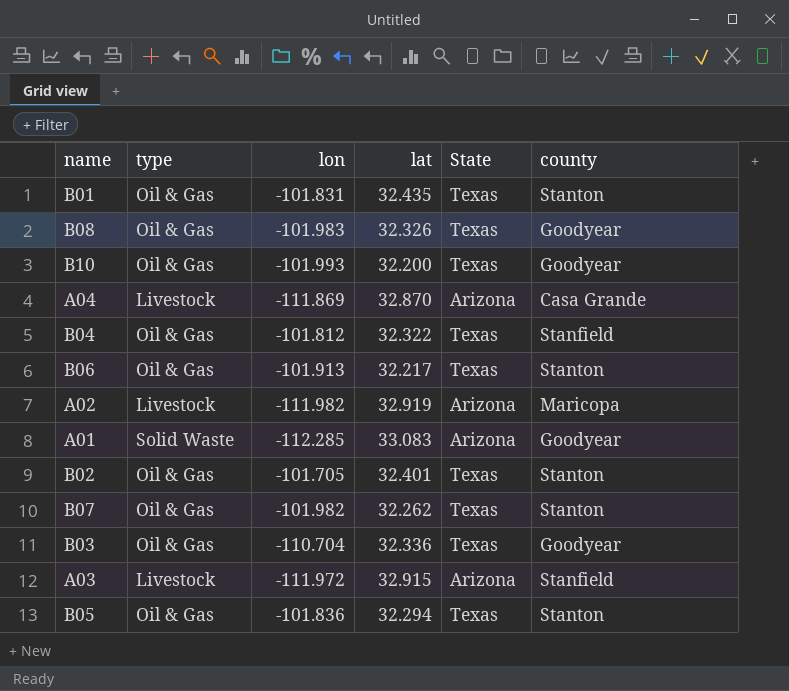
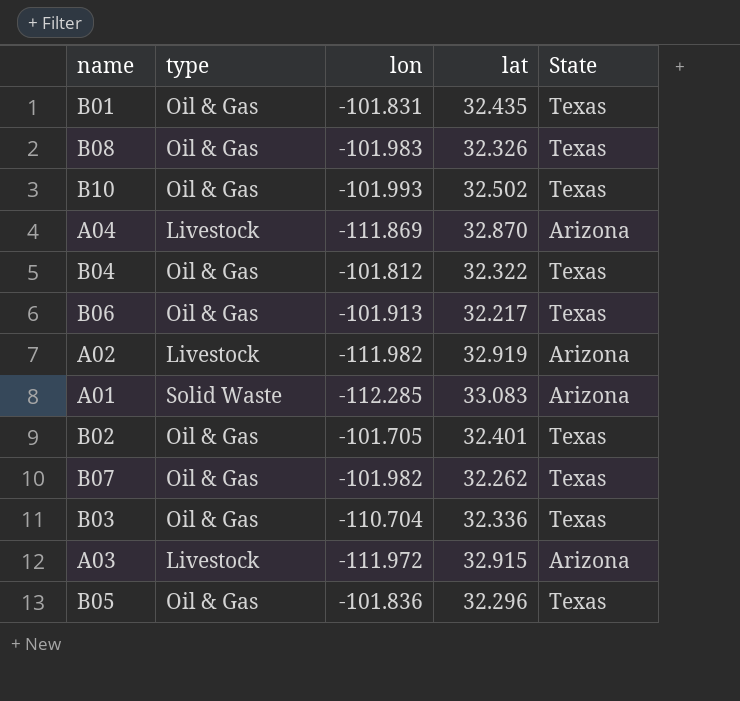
column county | position: 6 -> none
B10 | lat: 32.200 -> 32.502
B05 | lat: 32.294 -> 32.296

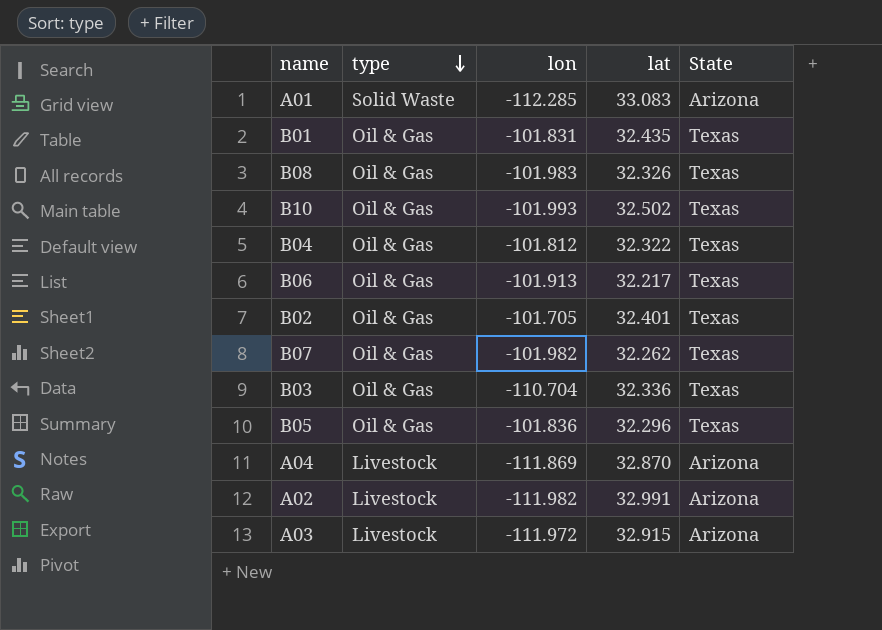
row order: none -> type descending
A02 | lat: 32.919 -> 32.991

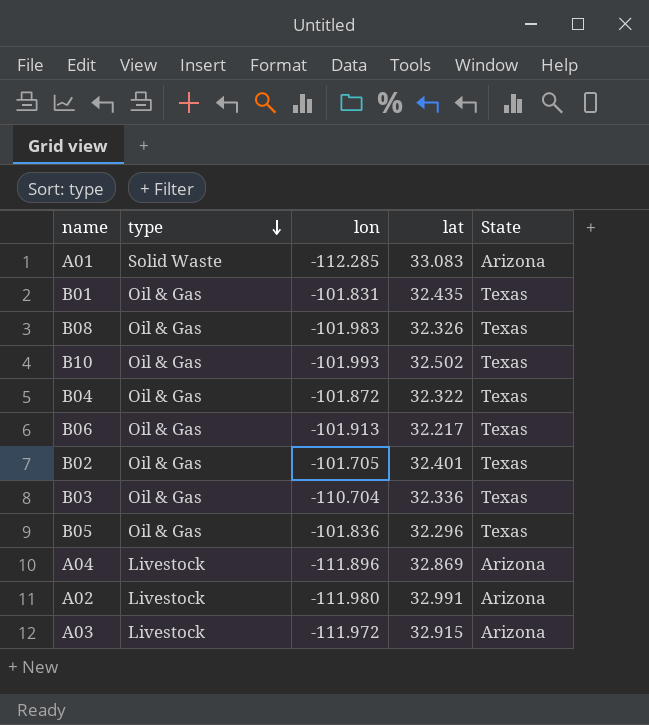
row B07: Oil & Gas | -101.982 | 32.262 | Texas -> none
B04 | lon: -101.812 -> -101.872
A04 | lon: -111.869 -> -111.896
A04 | lat: 32.870 -> 32.869
A02 | lon: -111.982 -> -111.980

